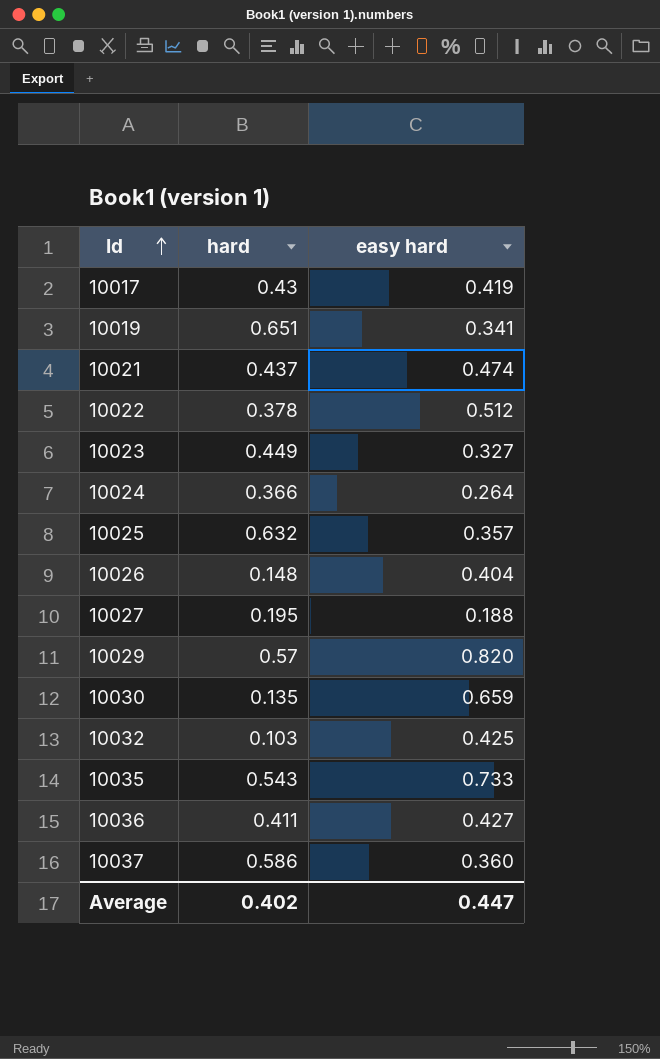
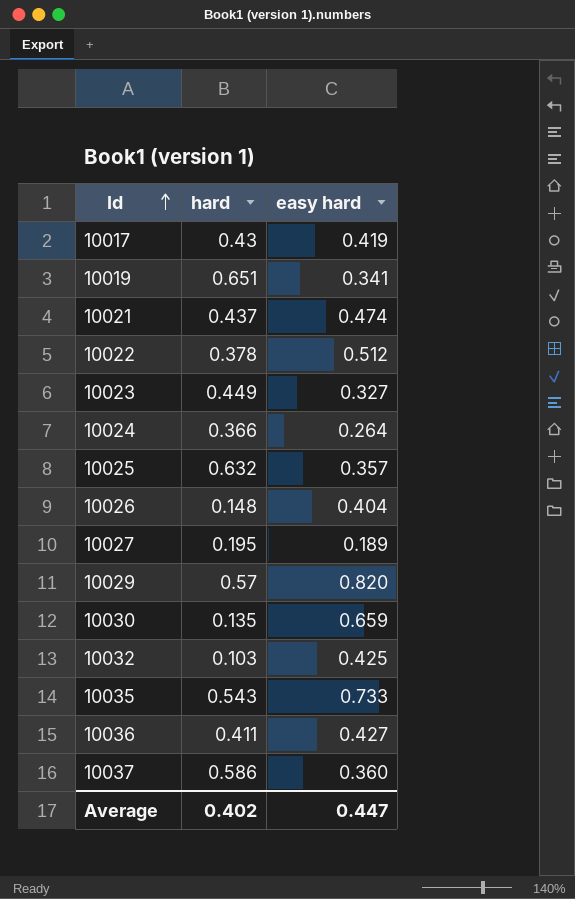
10027 | easy hard: 0.188 -> 0.189

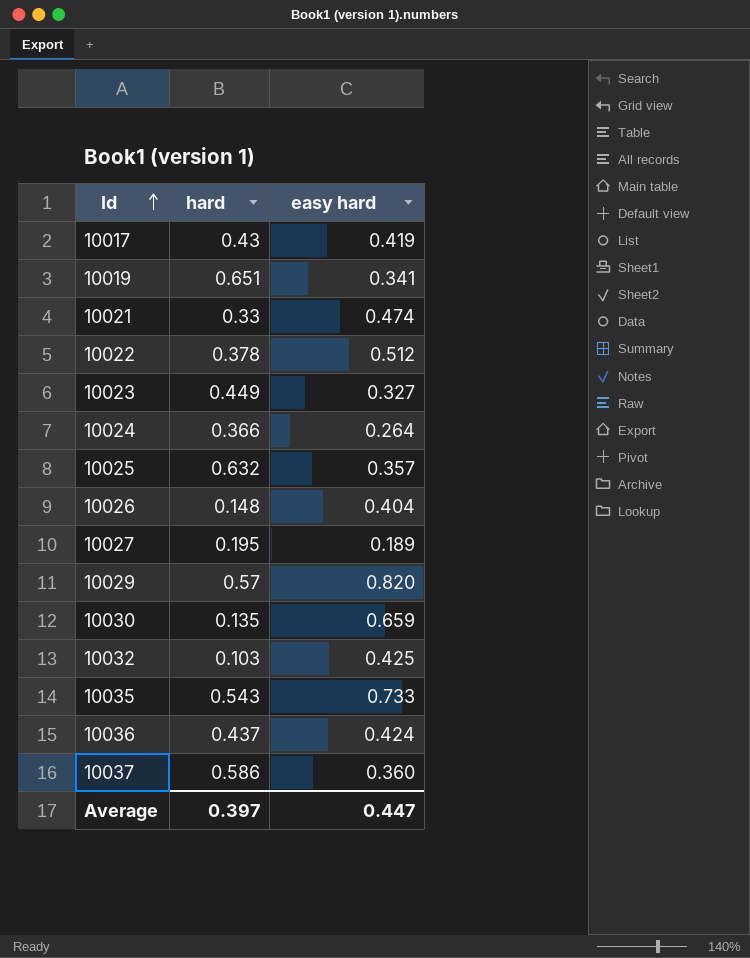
10021 | hard: 0.437 -> 0.33
10036 | hard: 0.411 -> 0.437
10036 | easy hard: 0.427 -> 0.424
Average | hard: 0.402 -> 0.397

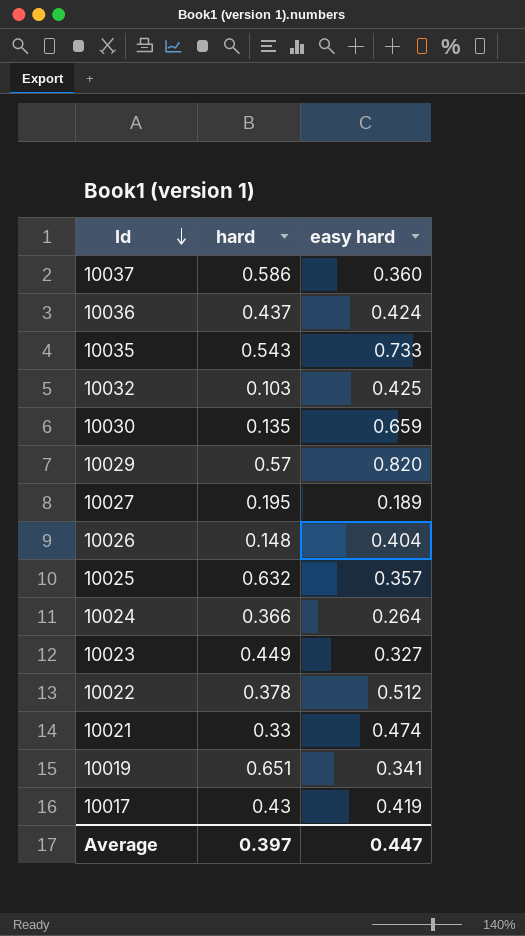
row order: Id ascending -> Id descending

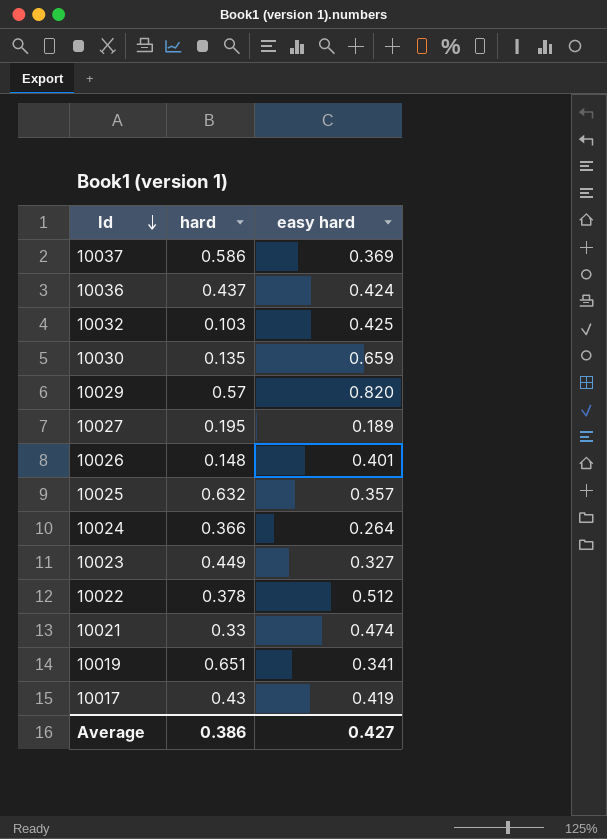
row 10035: 0.543 | 0.733 -> none
10037 | easy hard: 0.360 -> 0.369
10026 | easy hard: 0.404 -> 0.401
Average | hard: 0.397 -> 0.386
Average | easy hard: 0.447 -> 0.427

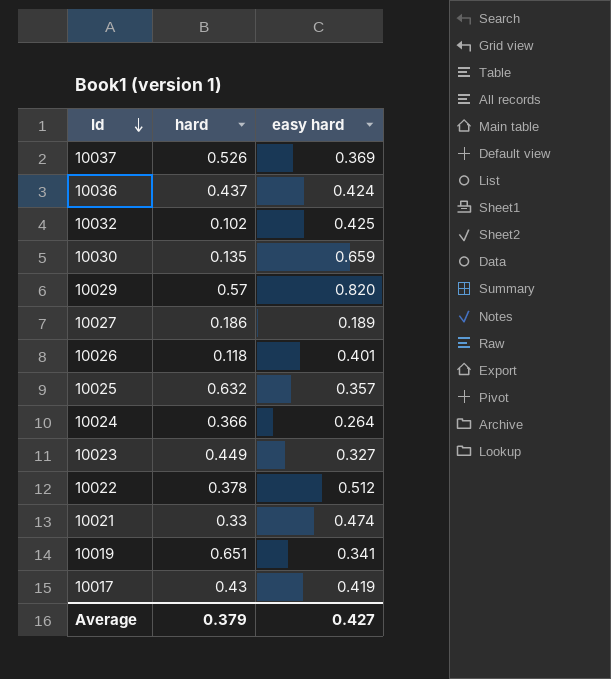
10037 | hard: 0.586 -> 0.526
10032 | hard: 0.103 -> 0.102
10027 | hard: 0.195 -> 0.186
10026 | hard: 0.148 -> 0.118
Average | hard: 0.386 -> 0.379

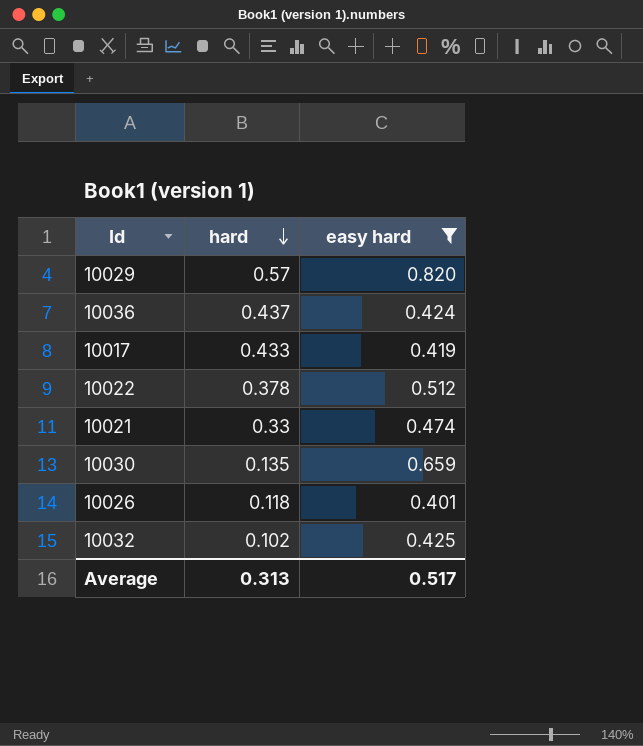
filter: none -> easy hard >= 0.401
row order: Id descending -> hard descending
10017 | hard: 0.43 -> 0.433
Average | hard: 0.379 -> 0.313
Average | easy hard: 0.427 -> 0.517

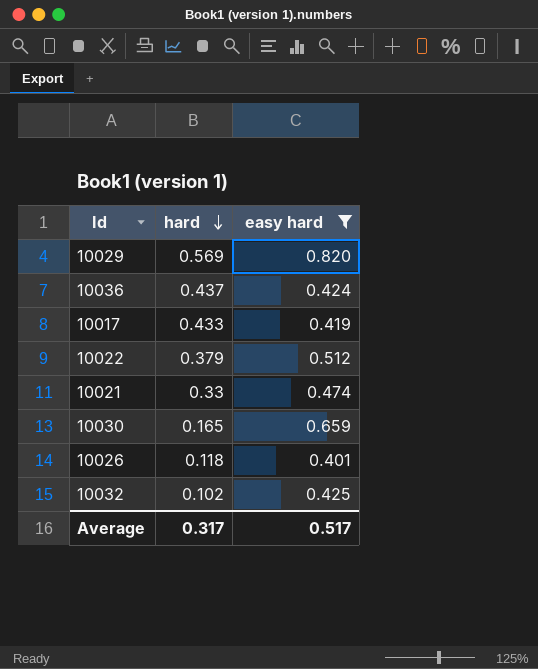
10029 | hard: 0.57 -> 0.569
10022 | hard: 0.378 -> 0.379
10030 | hard: 0.135 -> 0.165
Average | hard: 0.313 -> 0.317

